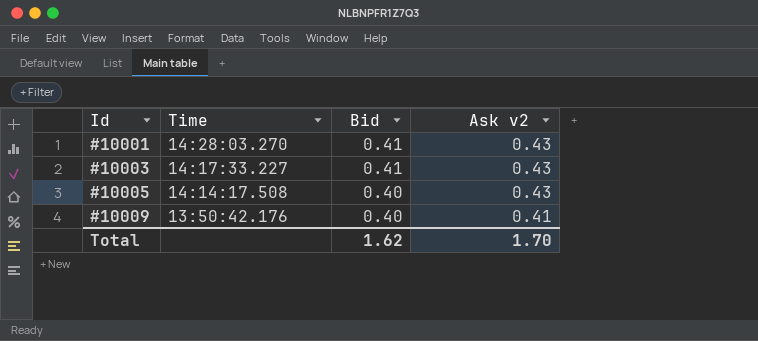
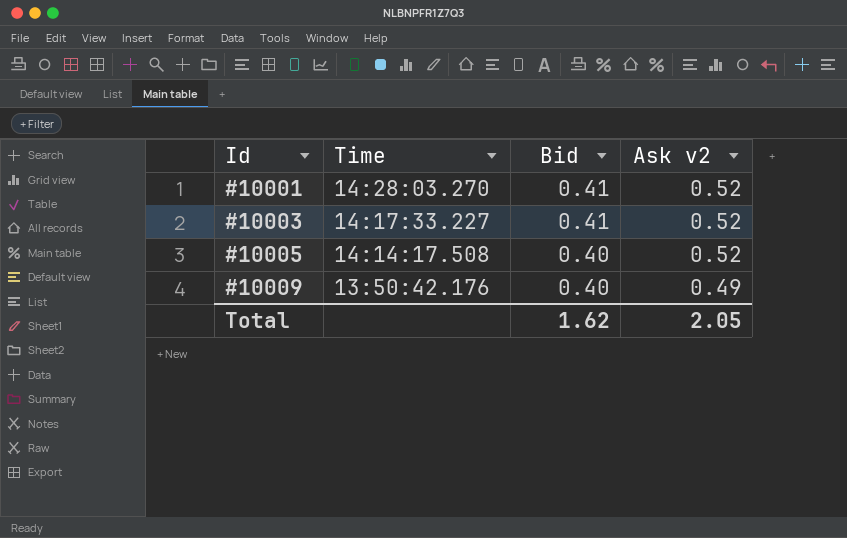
#10001 | Ask v2: 0.43 -> 0.52
#10003 | Ask v2: 0.43 -> 0.52
#10005 | Ask v2: 0.43 -> 0.52
#10009 | Ask v2: 0.41 -> 0.49
Total | Ask v2: 1.70 -> 2.05

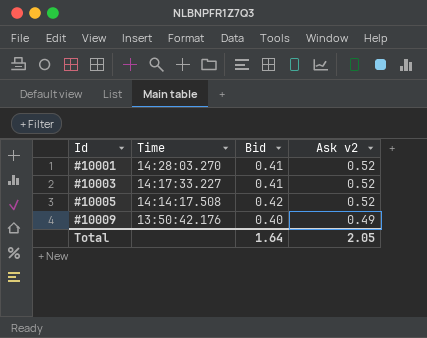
#10005 | Bid: 0.40 -> 0.42
Total | Bid: 1.62 -> 1.64

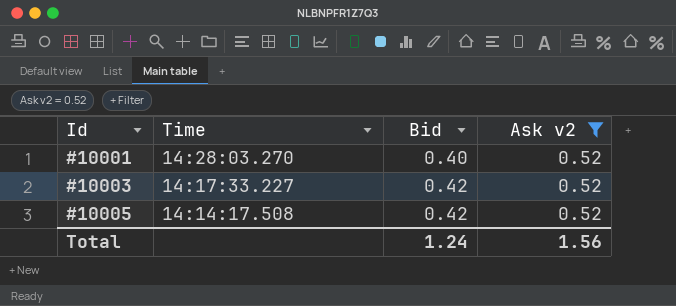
filter: none -> Ask v2 = 0.52
#10001 | Bid: 0.41 -> 0.40
#10003 | Bid: 0.41 -> 0.42
Total | Bid: 1.64 -> 1.24
Total | Ask v2: 2.05 -> 1.56

